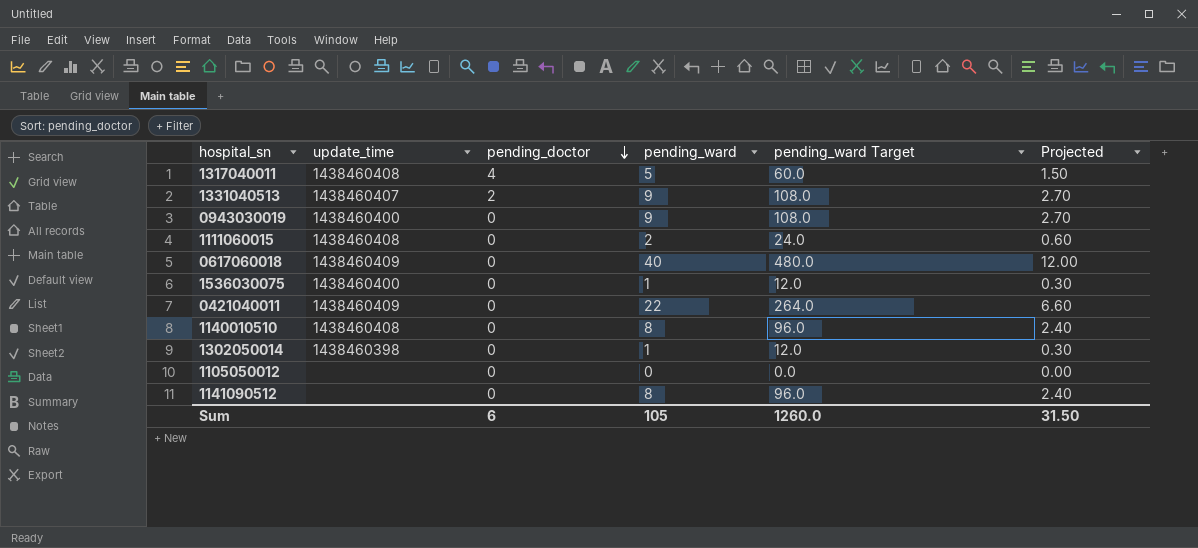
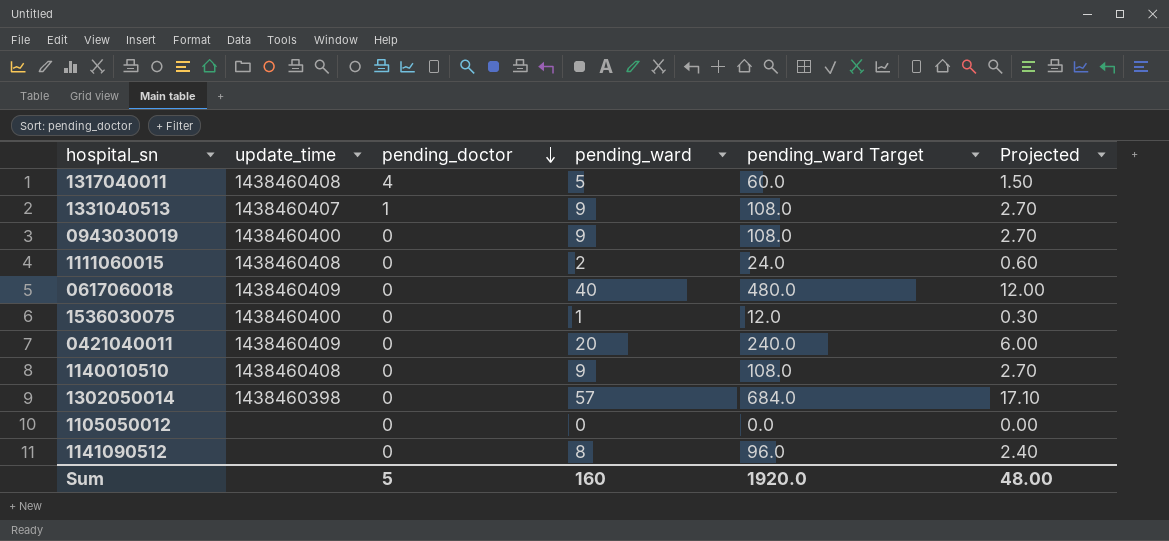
1331040513 | pending_doctor: 2 -> 1
0421040011 | pending_ward: 22 -> 20
0421040011 | pending_ward Target: 264.0 -> 240.0
0421040011 | Projected: 6.60 -> 6.00
1140010510 | pending_ward: 8 -> 9
1140010510 | pending_ward Target: 96.0 -> 108.0
1140010510 | Projected: 2.40 -> 2.70
1302050014 | pending_ward: 1 -> 57
1302050014 | pending_ward Target: 12.0 -> 684.0
1302050014 | Projected: 0.30 -> 17.10
Sum | pending_doctor: 6 -> 5
Sum | pending_ward: 105 -> 160
Sum | pending_ward Target: 1260.0 -> 1920.0
Sum | Projected: 31.50 -> 48.00

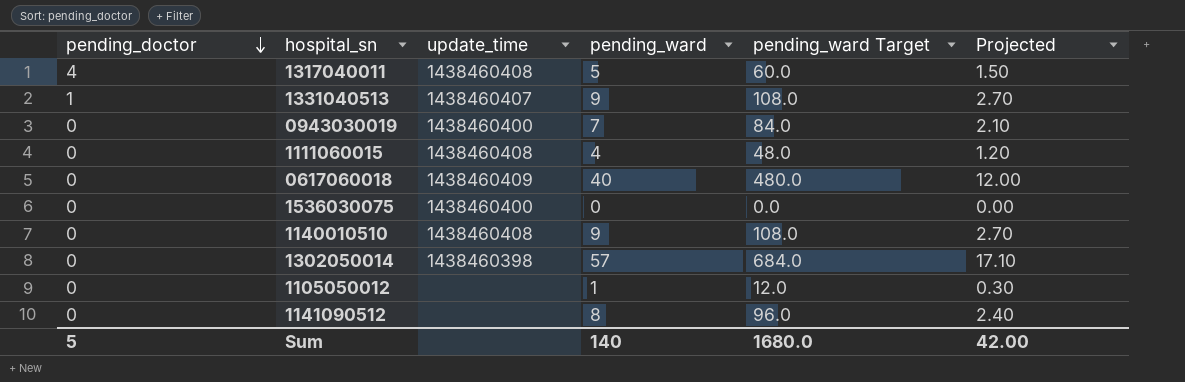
column pending_doctor | position: 3 -> 1
row 0421040011: 1438460409 | 0 | 20 | 240.0 | 6.00 -> none
0943030019 | pending_ward: 9 -> 7
0943030019 | pending_ward Target: 108.0 -> 84.0
0943030019 | Projected: 2.70 -> 2.10
1111060015 | pending_ward: 2 -> 4
1111060015 | pending_ward Target: 24.0 -> 48.0
1111060015 | Projected: 0.60 -> 1.20
1536030075 | pending_ward: 1 -> 0
1536030075 | pending_ward Target: 12.0 -> 0.0
1536030075 | Projected: 0.30 -> 0.00
1105050012 | pending_ward: 0 -> 1
1105050012 | pending_ward Target: 0.0 -> 12.0
1105050012 | Projected: 0.00 -> 0.30
Sum | pending_ward: 160 -> 140
Sum | pending_ward Target: 1920.0 -> 1680.0
Sum | Projected: 48.00 -> 42.00

